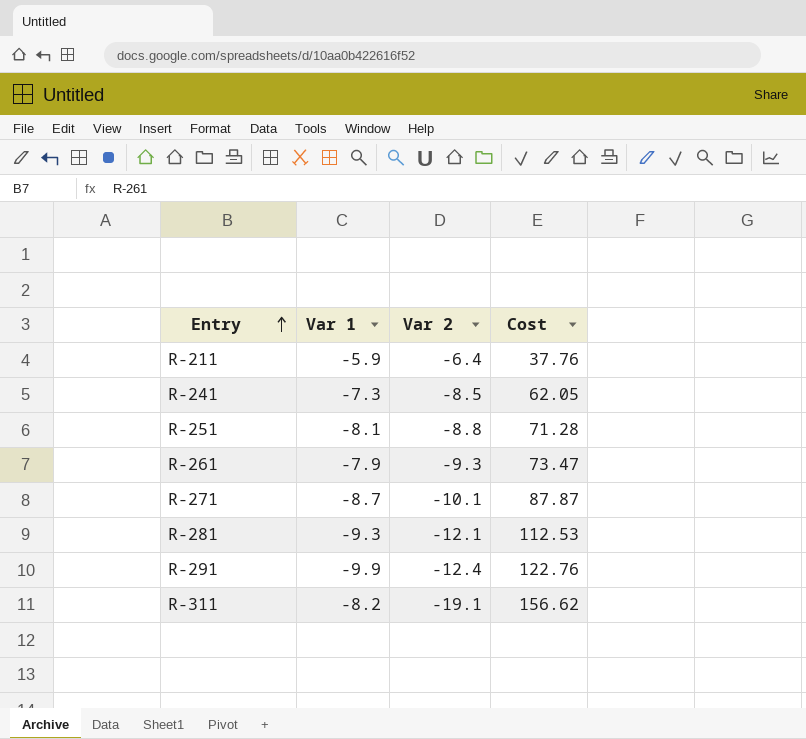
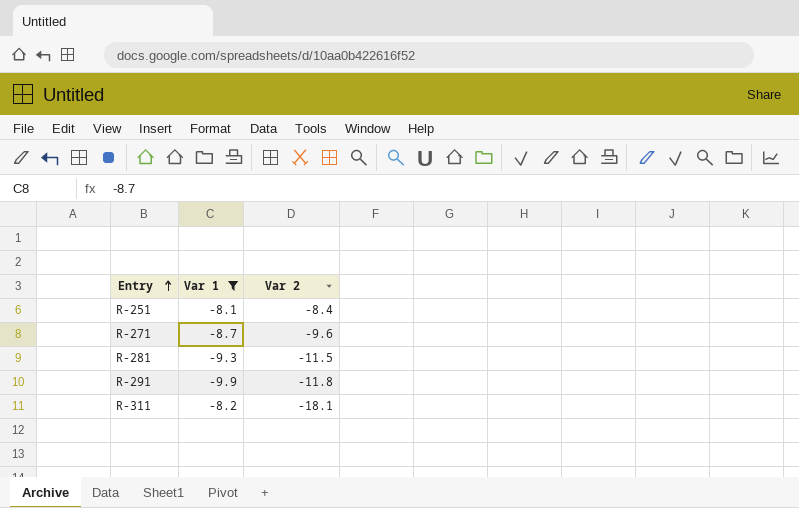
filter: none -> Var 1 <= -8.1
column Cost | formula: [Var 1] * [Var 2] -> none
R-251 | Var 2: -8.8 -> -8.4
R-271 | Var 2: -10.1 -> -9.6
R-281 | Var 2: -12.1 -> -11.5
R-291 | Var 2: -12.4 -> -11.8
R-311 | Var 2: -19.1 -> -18.1

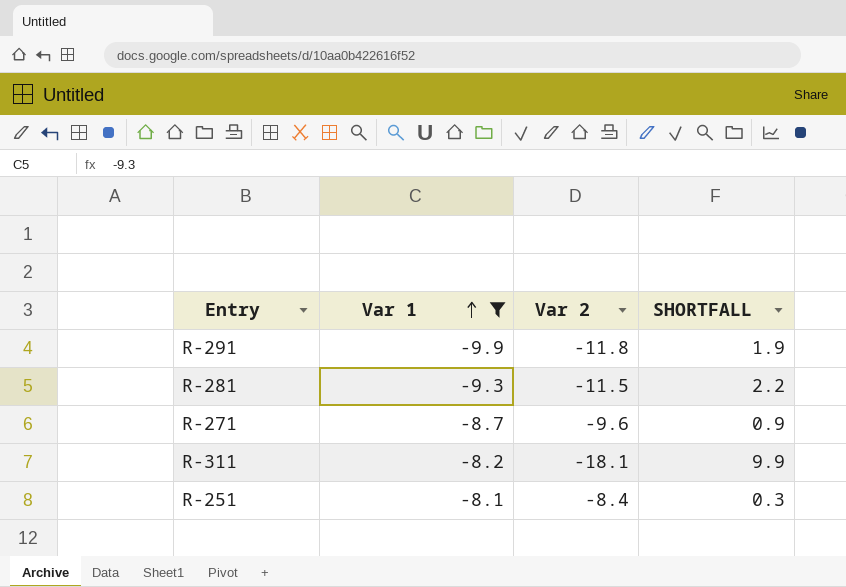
row order: Entry ascending -> Var 1 ascending
column SHORTFALL | formula: none -> [Var 1] - [Var 2]

